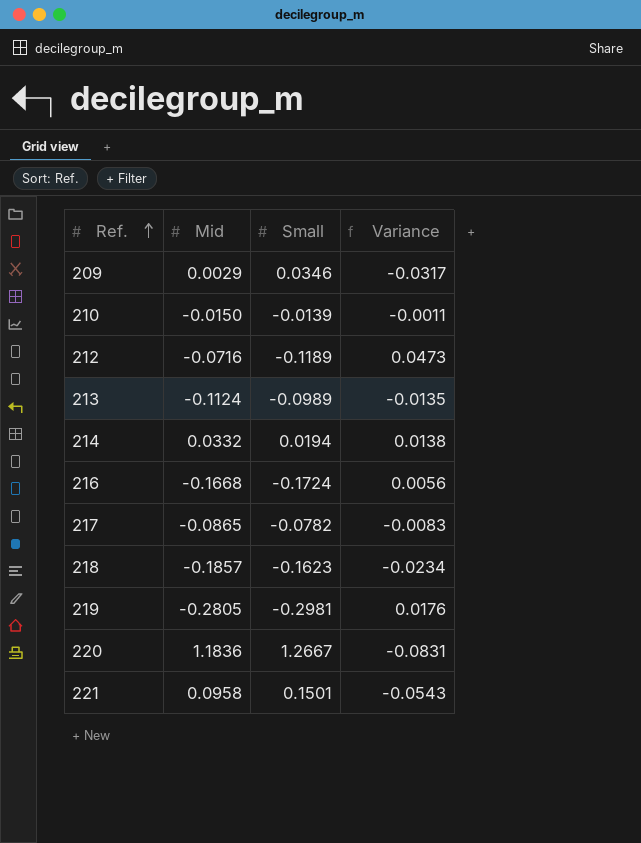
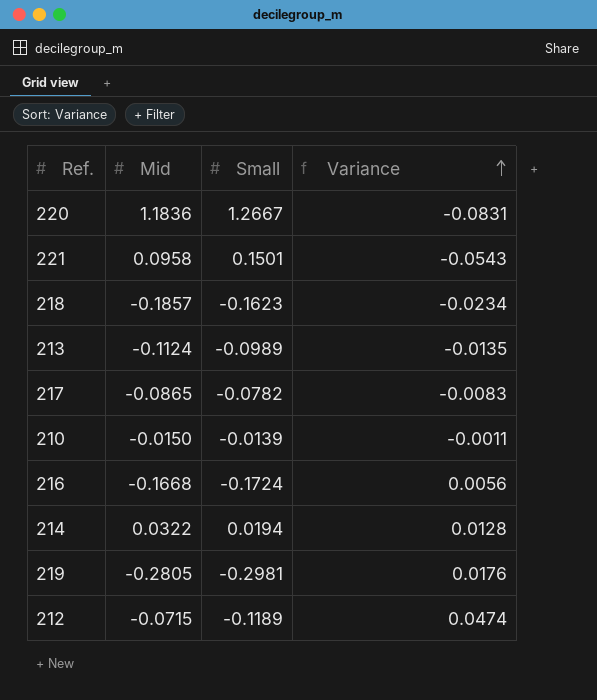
row order: Ref. ascending -> Variance ascending
row 209: 0.0029 | 0.0346 | -0.0317 -> none
214 | Mid: 0.0332 -> 0.0322
214 | Variance: 0.0138 -> 0.0128
212 | Mid: -0.0716 -> -0.0715
212 | Variance: 0.0473 -> 0.0474

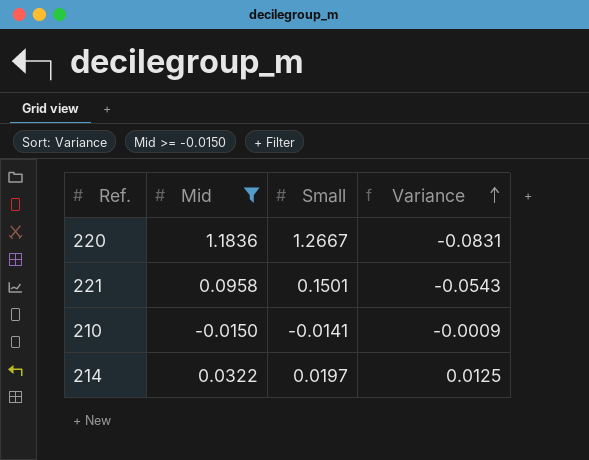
filter: none -> Mid >= -0.0150
210 | Small: -0.0139 -> -0.0141
210 | Variance: -0.0011 -> -0.0009
214 | Small: 0.0194 -> 0.0197
214 | Variance: 0.0128 -> 0.0125

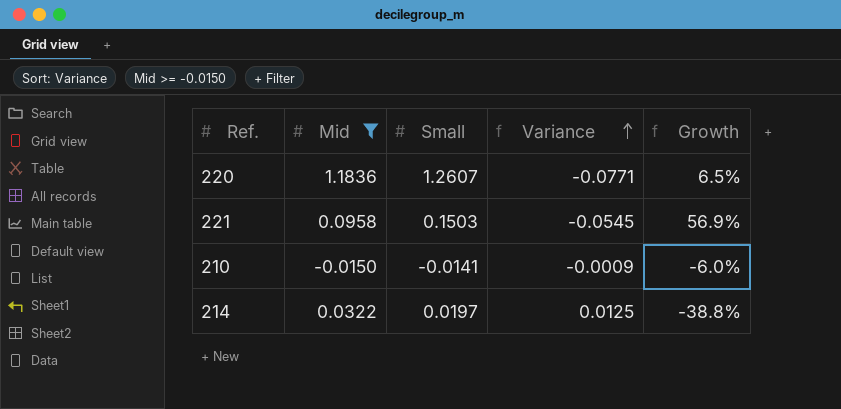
column Growth | formula: none -> ([Small] - [Mid]) / [Mid]
220 | Small: 1.2667 -> 1.2607
220 | Variance: -0.0831 -> -0.0771
221 | Small: 0.1501 -> 0.1503
221 | Variance: -0.0543 -> -0.0545

